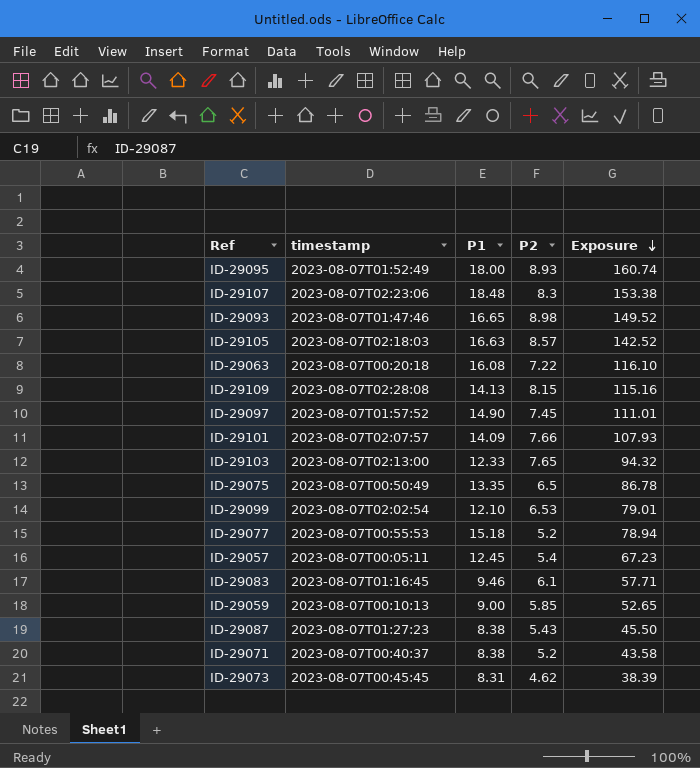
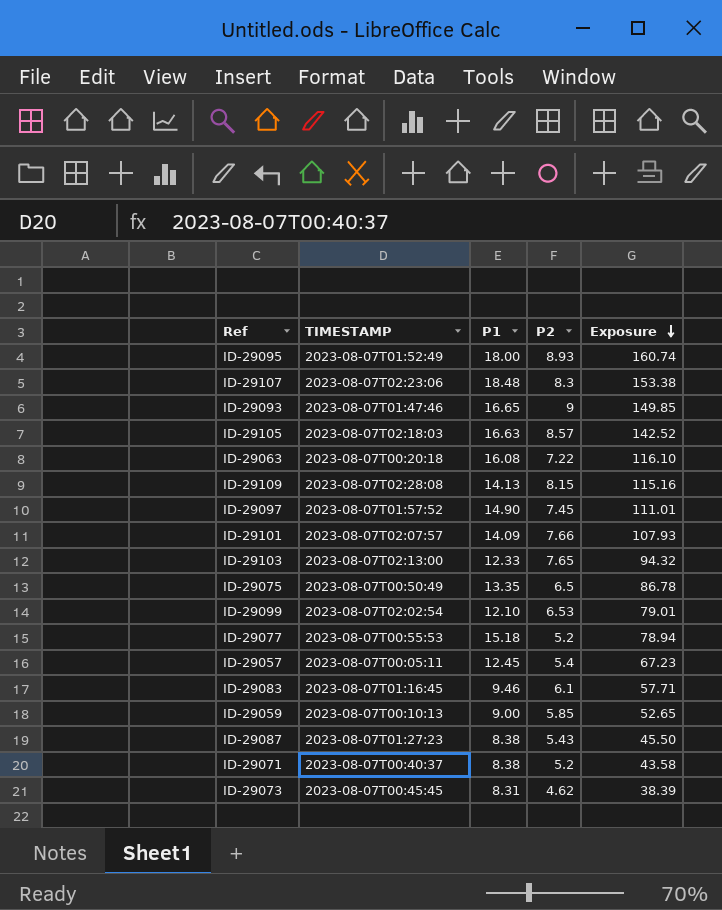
column name: timestamp -> TIMESTAMP
ID-29093 | P2: 8.98 -> 9
ID-29093 | Exposure: 149.52 -> 149.85

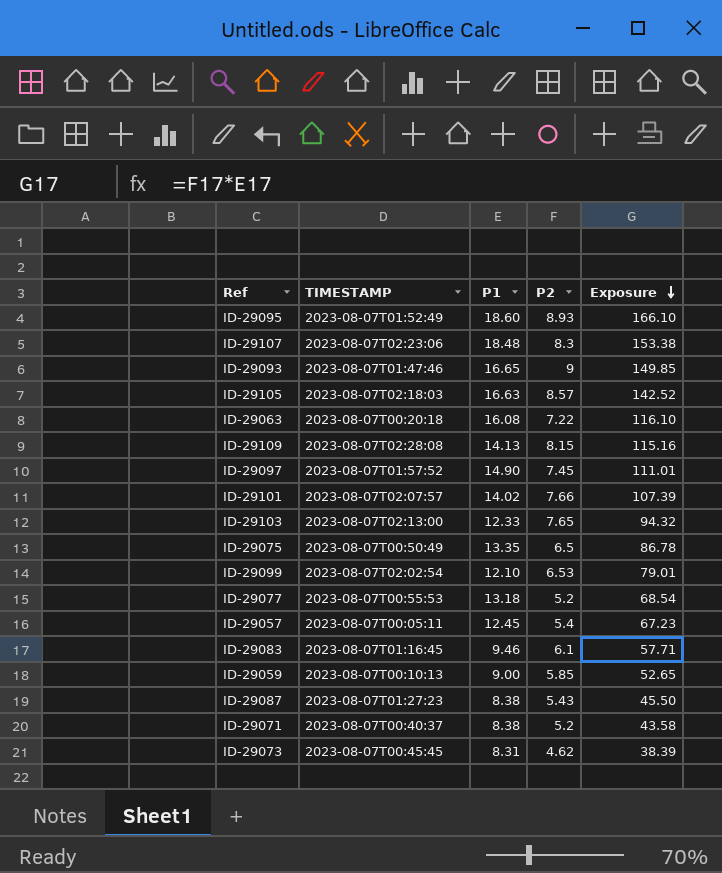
ID-29095 | P1: 18.00 -> 18.60
ID-29095 | Exposure: 160.74 -> 166.10
ID-29101 | P1: 14.09 -> 14.02
ID-29101 | Exposure: 107.93 -> 107.39
ID-29077 | P1: 15.18 -> 13.18
ID-29077 | Exposure: 78.94 -> 68.54

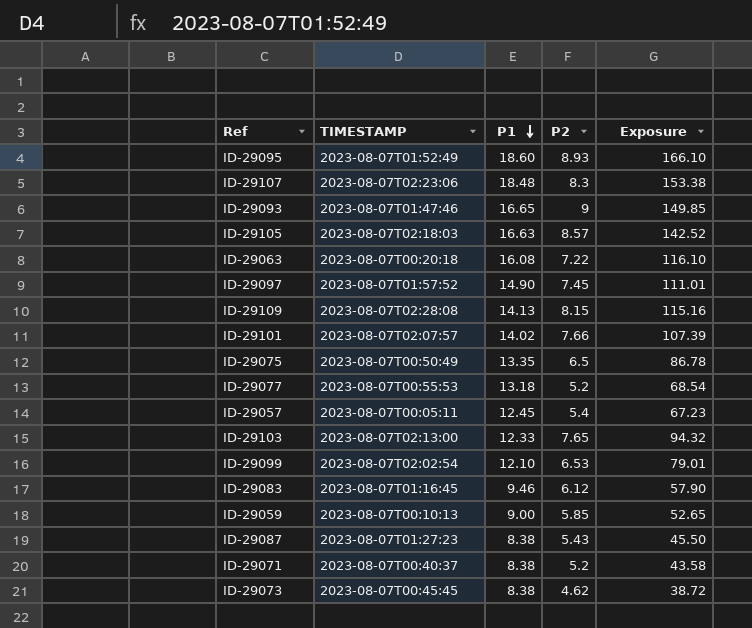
row order: Exposure descending -> P1 descending
ID-29083 | P2: 6.1 -> 6.12
ID-29083 | Exposure: 57.71 -> 57.90
ID-29073 | P1: 8.31 -> 8.38
ID-29073 | Exposure: 38.39 -> 38.72

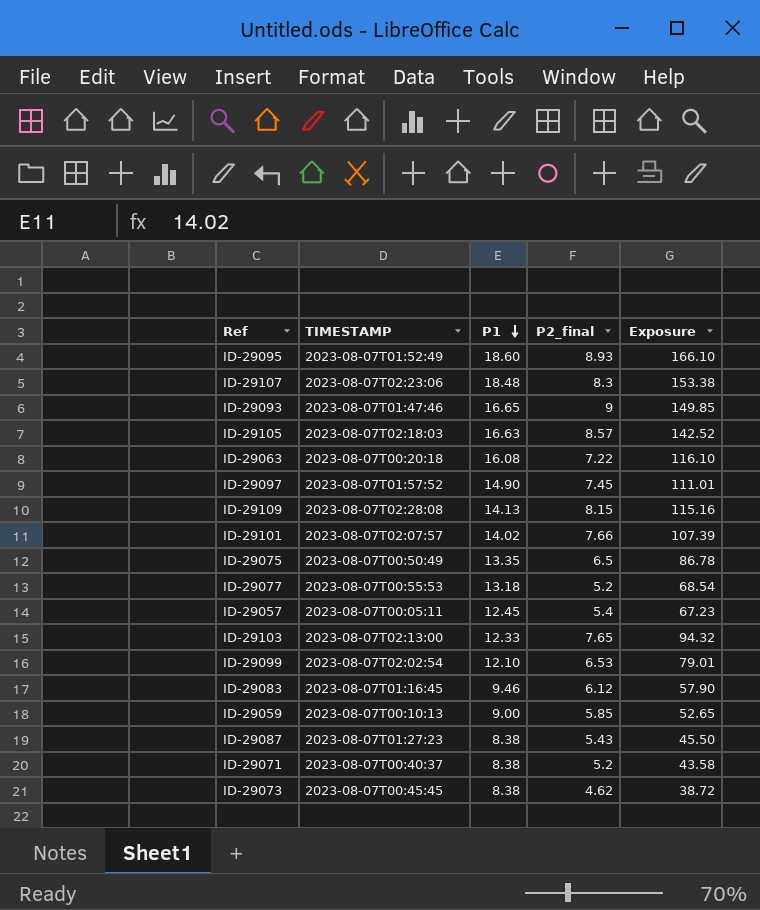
column name: P2 -> P2_final

